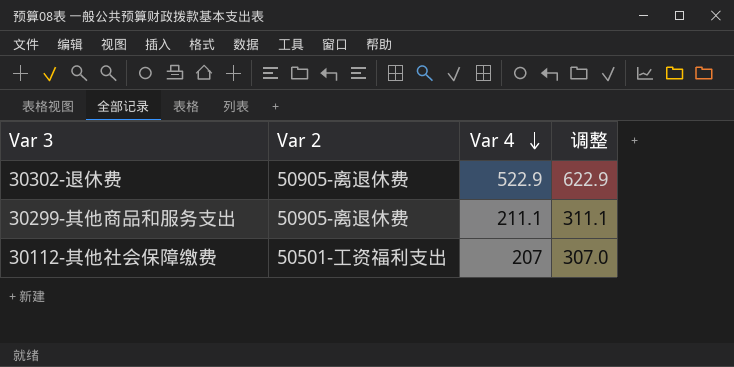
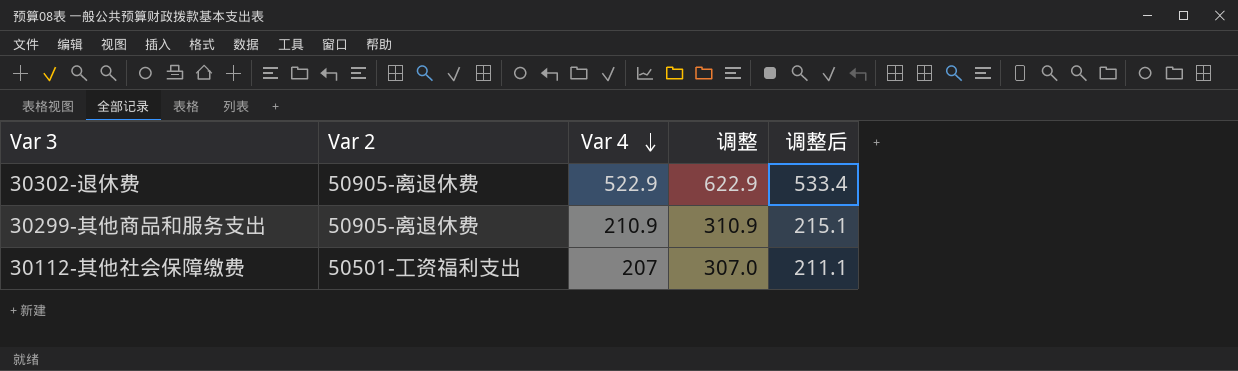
column 调整后 | formula: none -> [Var 4] * 1.02
30299-其他商品和服务支出 | Var 4: 211.1 -> 210.9
30299-其他商品和服务支出 | 调整: 311.1 -> 310.9

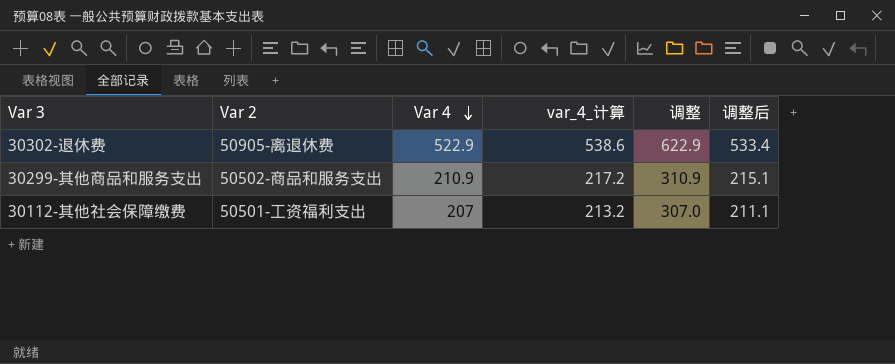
column var_4_计算 | formula: none -> [Var 4] * 1.03
30299-其他商品和服务支出 | Var 2: 50905-离退休费 -> 50502-商品和服务支出

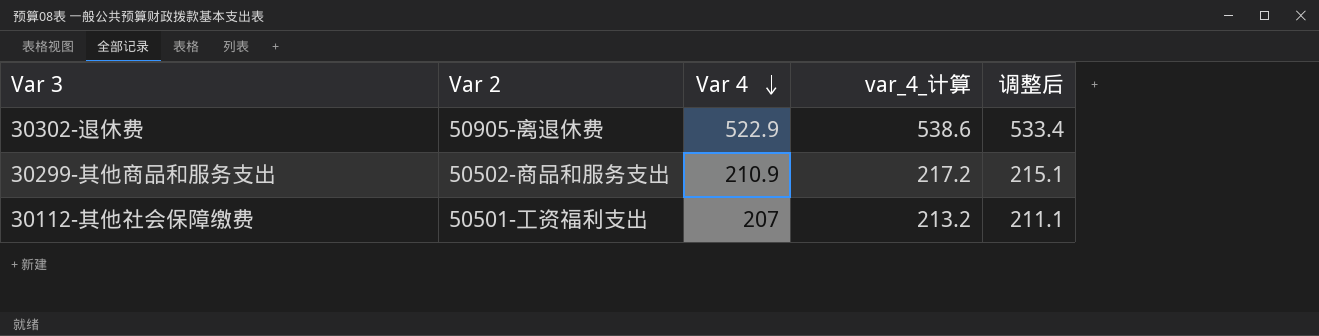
column 调整 | formula: [Var 4] + 100 -> none

